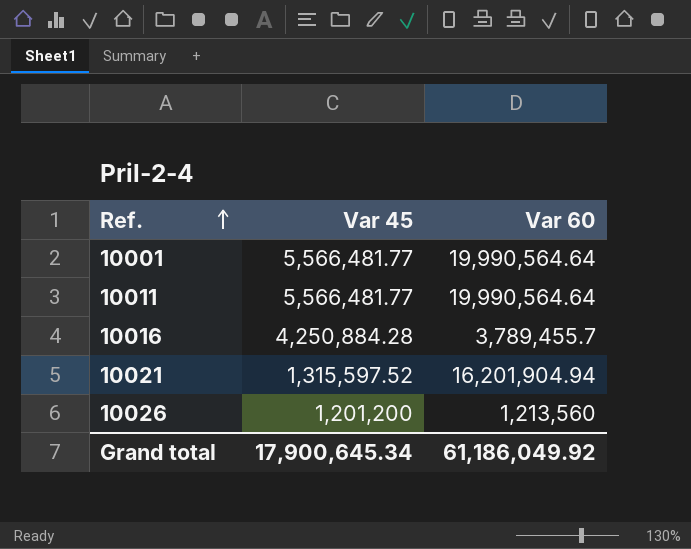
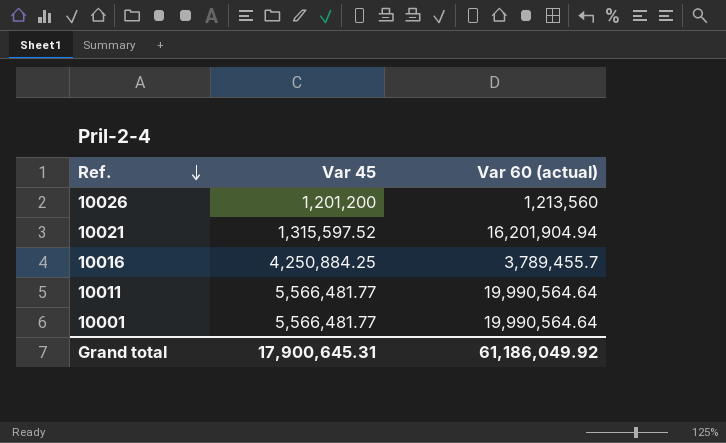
row order: Ref. ascending -> Ref. descending
column name: Var 60 -> Var 60 (actual)
10016 | Var 45: 4,250,884.28 -> 4,250,884.25
Grand total | Var 45: 17,900,645.34 -> 17,900,645.31

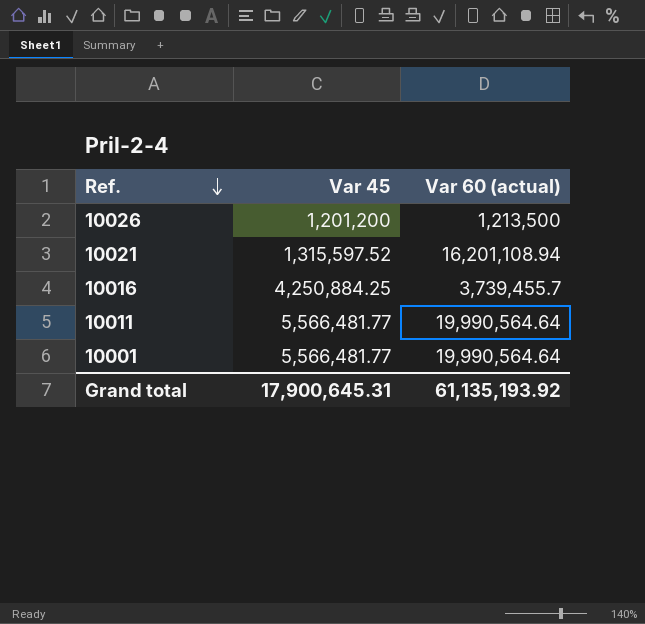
10026 | Var 60 (actual): 1,213,560 -> 1,213,500
10021 | Var 60 (actual): 16,201,904.94 -> 16,201,108.94
10016 | Var 60 (actual): 3,789,455.7 -> 3,739,455.7
Grand total | Var 60 (actual): 61,186,049.92 -> 61,135,193.92

